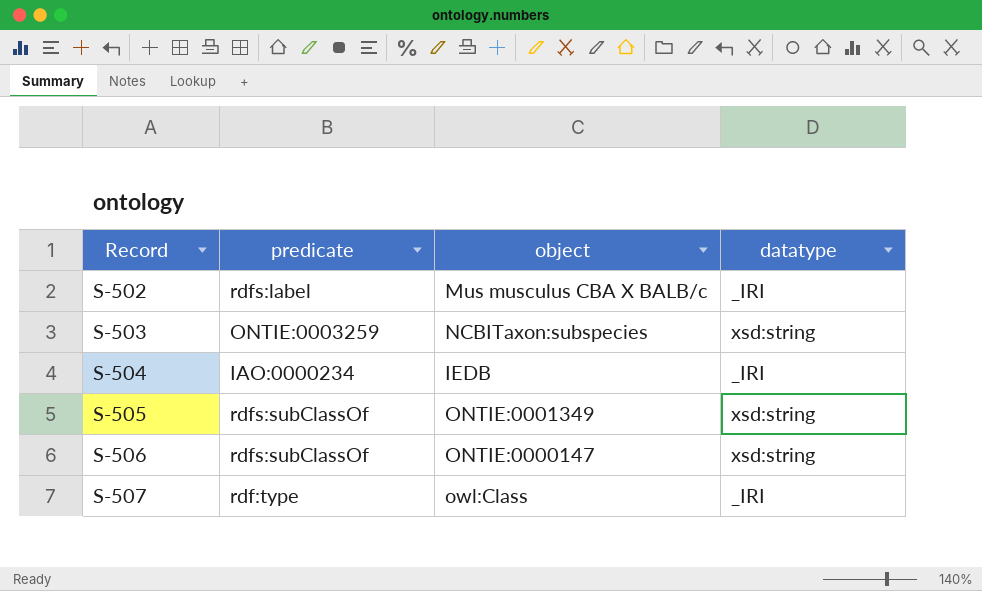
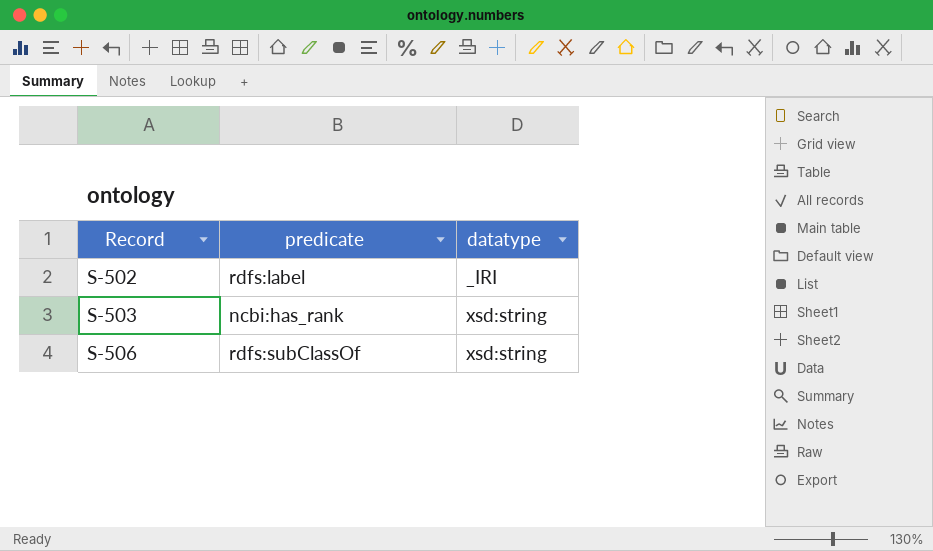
column object | position: 3 -> none
row S-504: IAO:0000234 | IEDB | _IRI -> none
row S-505: rdfs:subClassOf | ONTIE:0001349 | xsd:string -> none
row S-507: rdf:type | owl:Class | _IRI -> none
S-503 | predicate: ONTIE:0003259 -> ncbi:has_rank

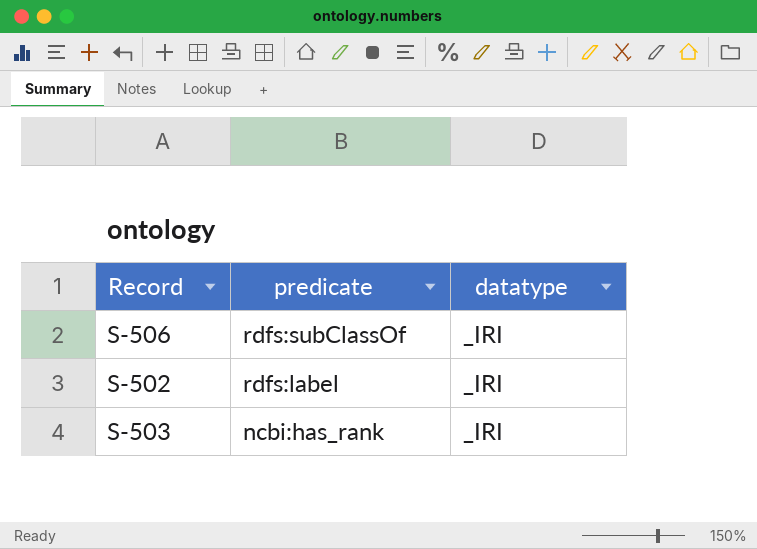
row order: Record ascending -> predicate descending
S-506 | datatype: xsd:string -> _IRI
S-503 | datatype: xsd:string -> _IRI

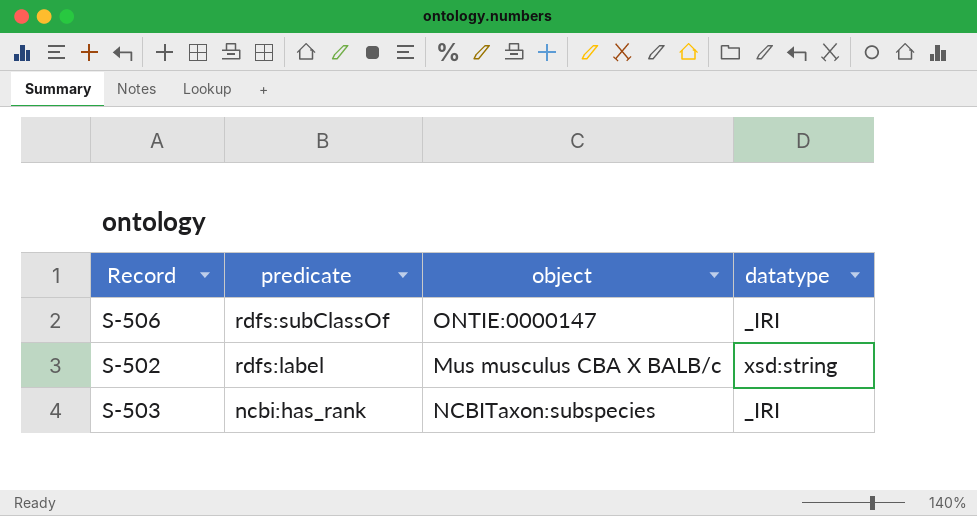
column object | position: none -> 3
S-502 | datatype: _IRI -> xsd:string

